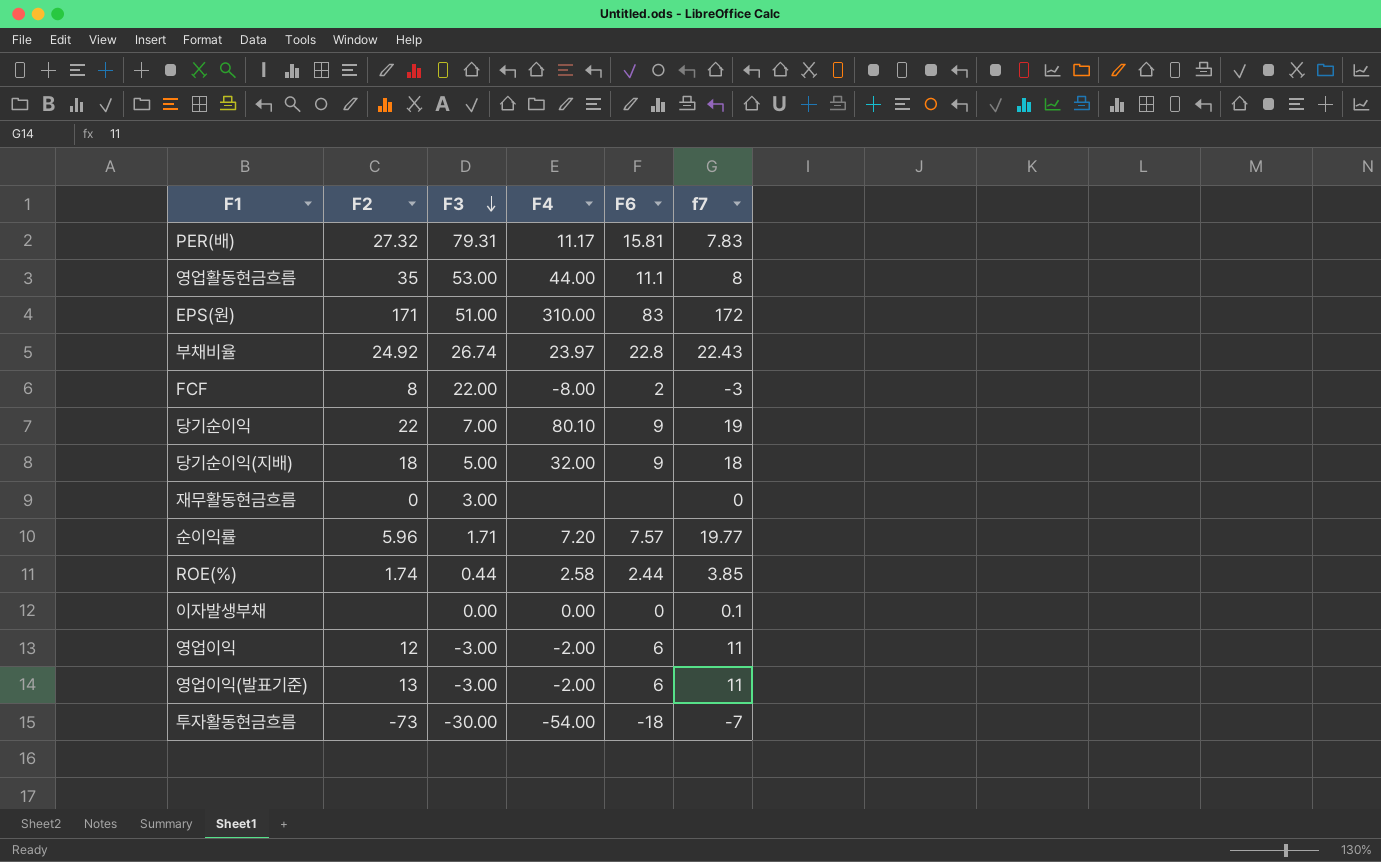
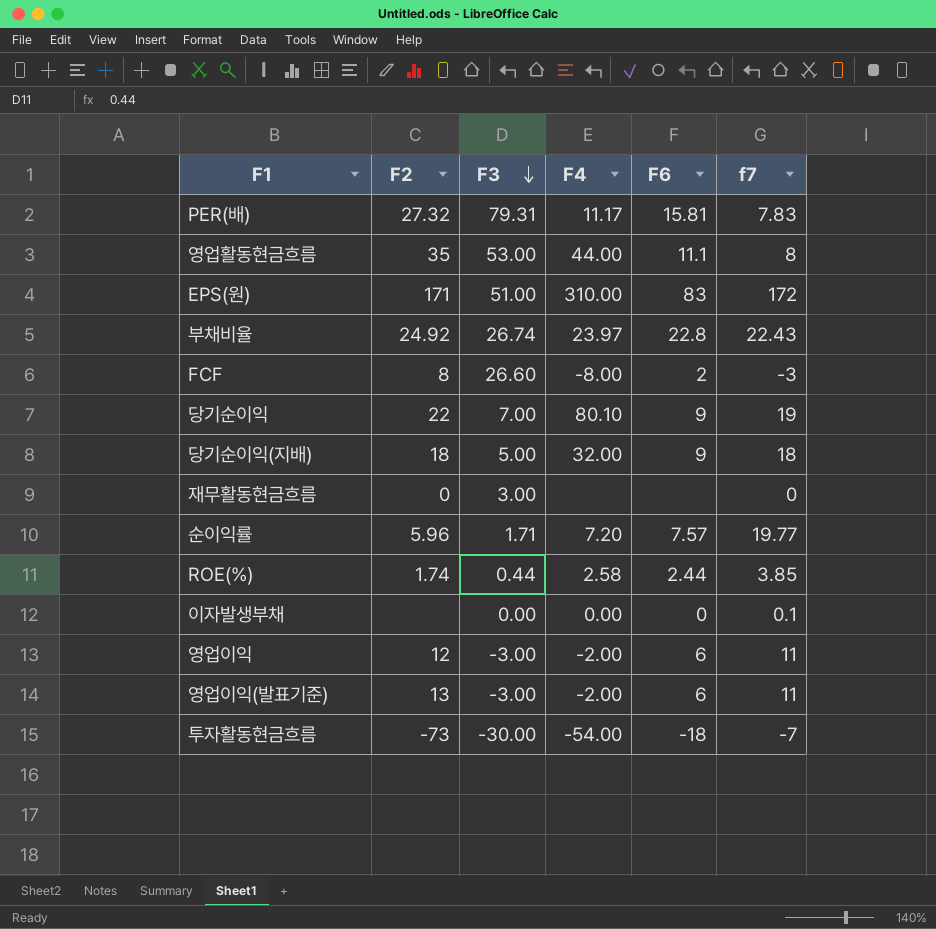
FCF | F3: 22.00 -> 26.60

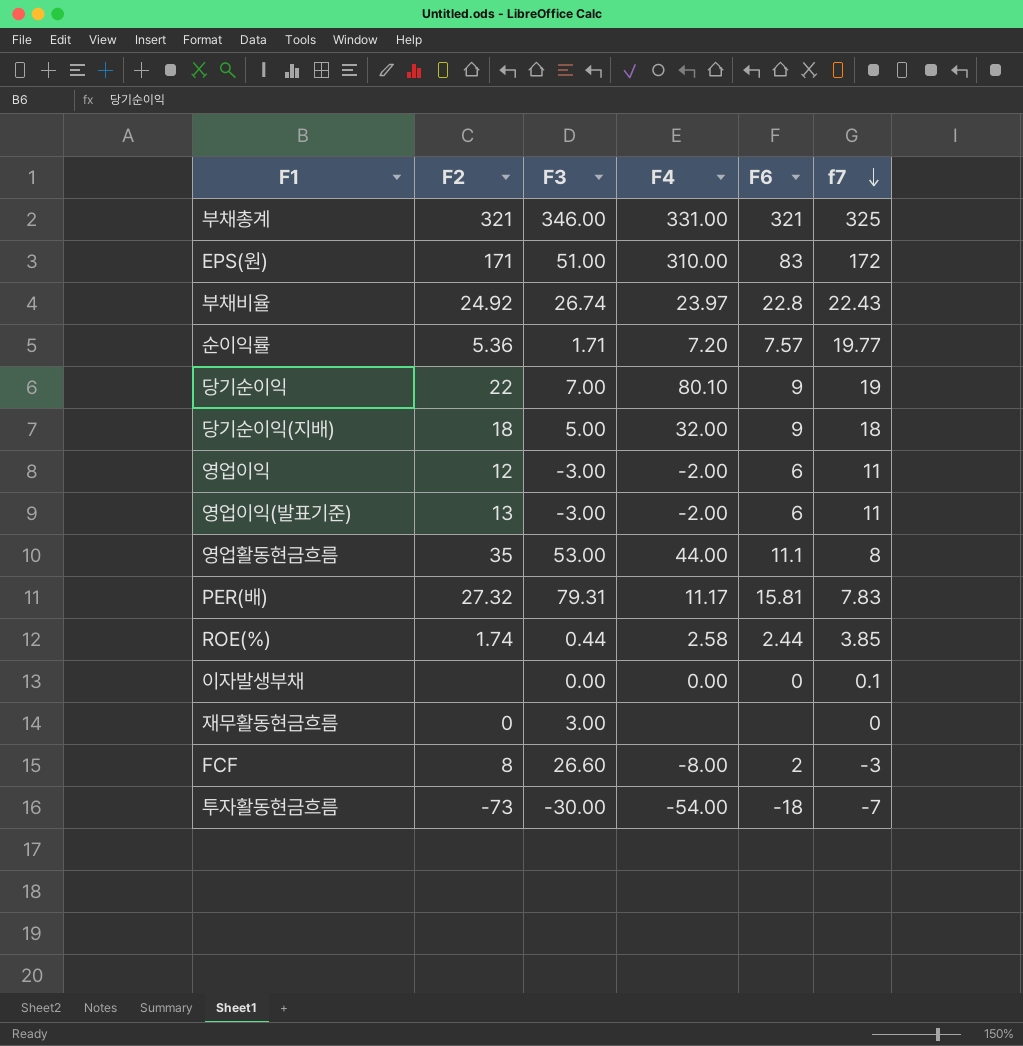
row order: F3 descending -> f7 descending
row 부채총계: none -> 321 | 346.00 | 331.00 | 321 | 325
순이익률 | F2: 5.96 -> 5.36

